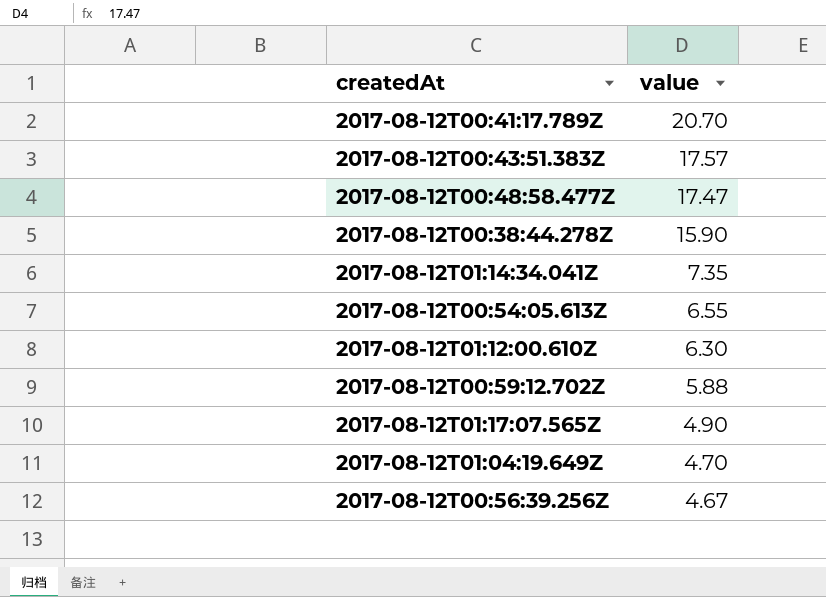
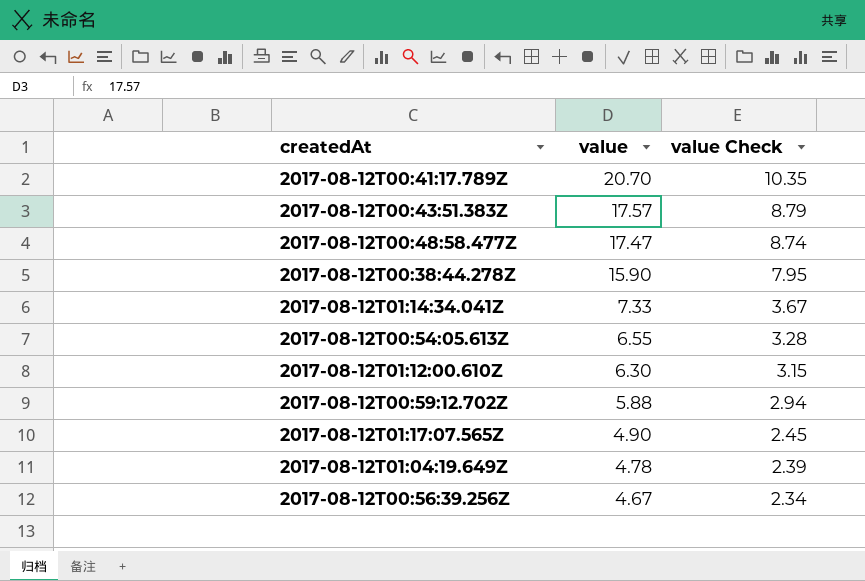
column value Check | formula: none -> [value] * 0.5
2017-08-12T01:14:34.041Z | value: 7.35 -> 7.33
2017-08-12T01:04:19.649Z | value: 4.70 -> 4.78

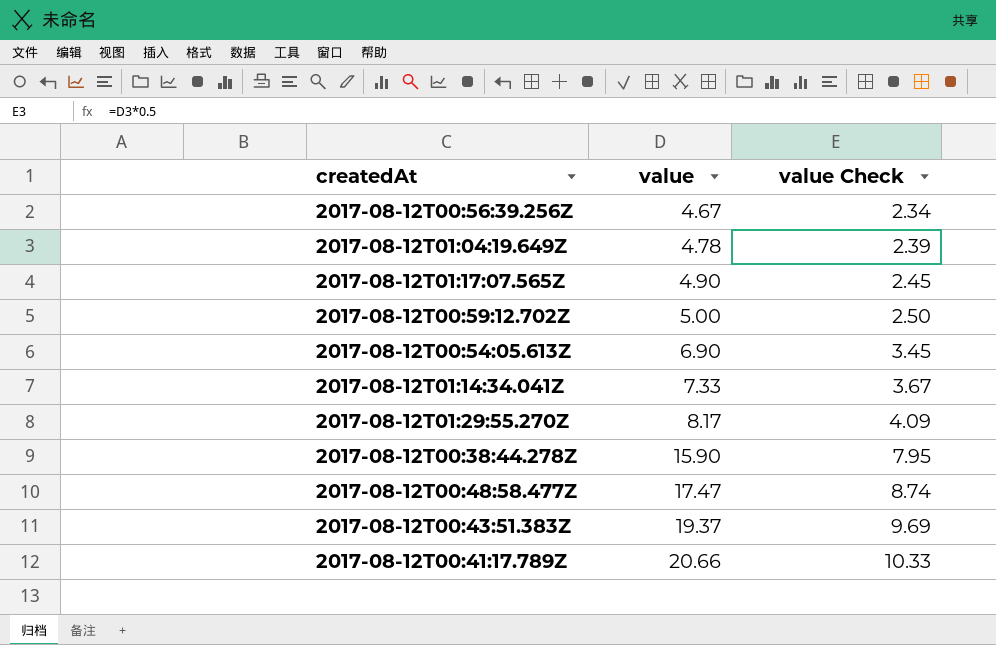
row order: value descending -> value ascending
row 2017-08-12T01:12:00.610Z: 6.30 | 3.15 -> none
2017-08-12T00:59:12.702Z | value: 5.88 -> 5.00
2017-08-12T00:59:12.702Z | value Check: 2.94 -> 2.50
2017-08-12T00:54:05.613Z | value: 6.55 -> 6.90
2017-08-12T00:54:05.613Z | value Check: 3.28 -> 3.45
row 2017-08-12T01:29:55.270Z: none -> 8.17 | 4.09
2017-08-12T00:43:51.383Z | value: 17.57 -> 19.37
2017-08-12T00:43:51.383Z | value Check: 8.79 -> 9.69
2017-08-12T00:41:17.789Z | value: 20.70 -> 20.66
2017-08-12T00:41:17.789Z | value Check: 10.35 -> 10.33

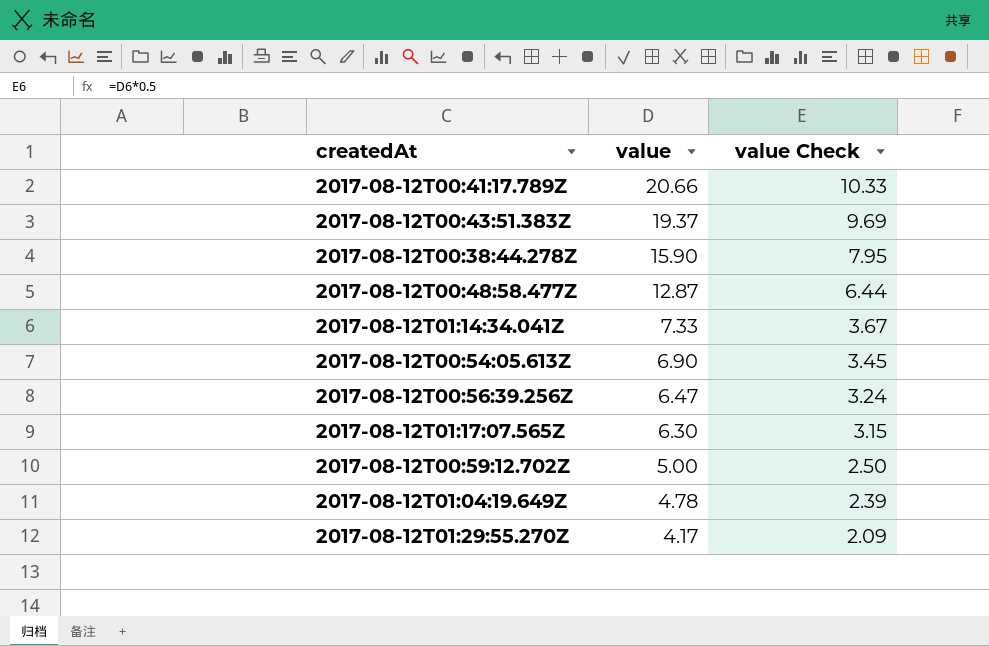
row order: value ascending -> value descending
2017-08-12T00:48:58.477Z | value: 17.47 -> 12.87
2017-08-12T00:48:58.477Z | value Check: 8.74 -> 6.44
2017-08-12T00:56:39.256Z | value: 4.67 -> 6.47
2017-08-12T00:56:39.256Z | value Check: 2.34 -> 3.24
2017-08-12T01:17:07.565Z | value: 4.90 -> 6.30
2017-08-12T01:17:07.565Z | value Check: 2.45 -> 3.15
2017-08-12T01:29:55.270Z | value: 8.17 -> 4.17
2017-08-12T01:29:55.270Z | value Check: 4.09 -> 2.09

